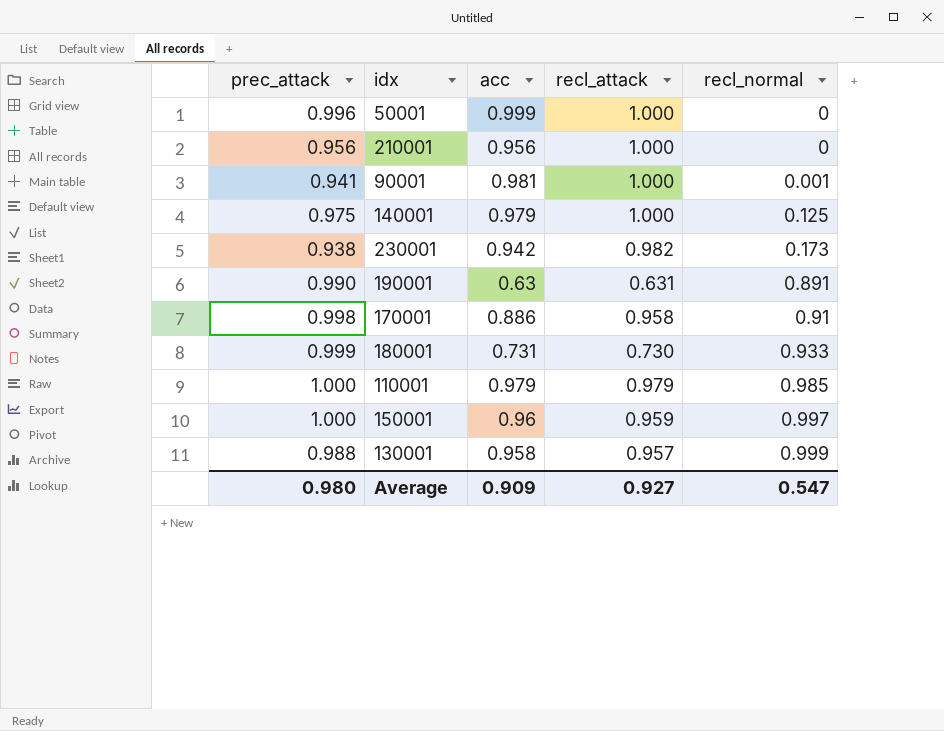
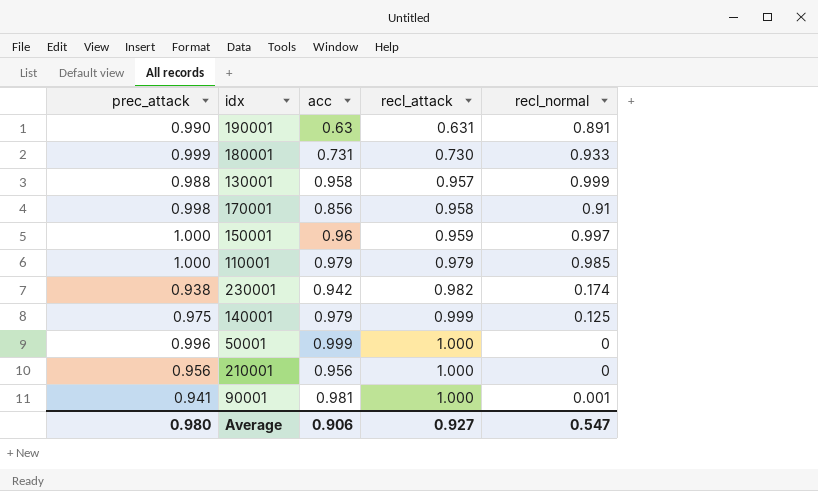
row order: recl_normal ascending -> recl_attack ascending
170001 | acc: 0.886 -> 0.856
230001 | recl_normal: 0.173 -> 0.174
140001 | recl_attack: 1.000 -> 0.999
Average | acc: 0.909 -> 0.906

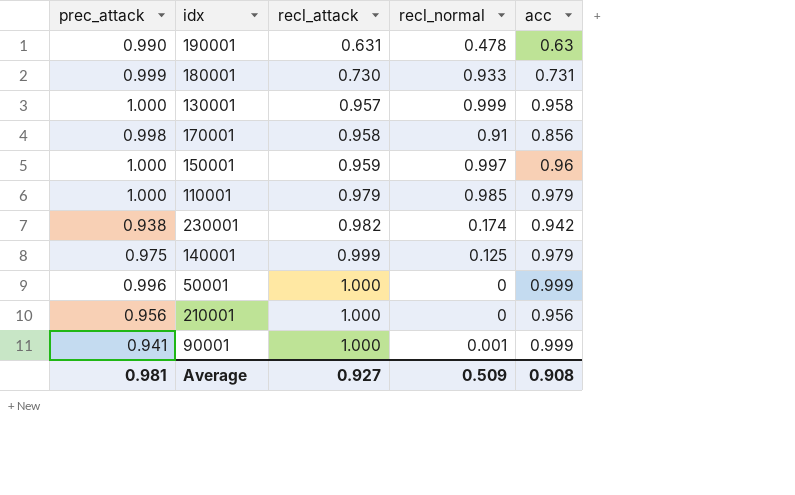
column acc | position: 3 -> 5
190001 | recl_normal: 0.891 -> 0.478
130001 | prec_attack: 0.988 -> 1.000
90001 | acc: 0.981 -> 0.999
Average | prec_attack: 0.980 -> 0.981
Average | recl_normal: 0.547 -> 0.509
Average | acc: 0.906 -> 0.908

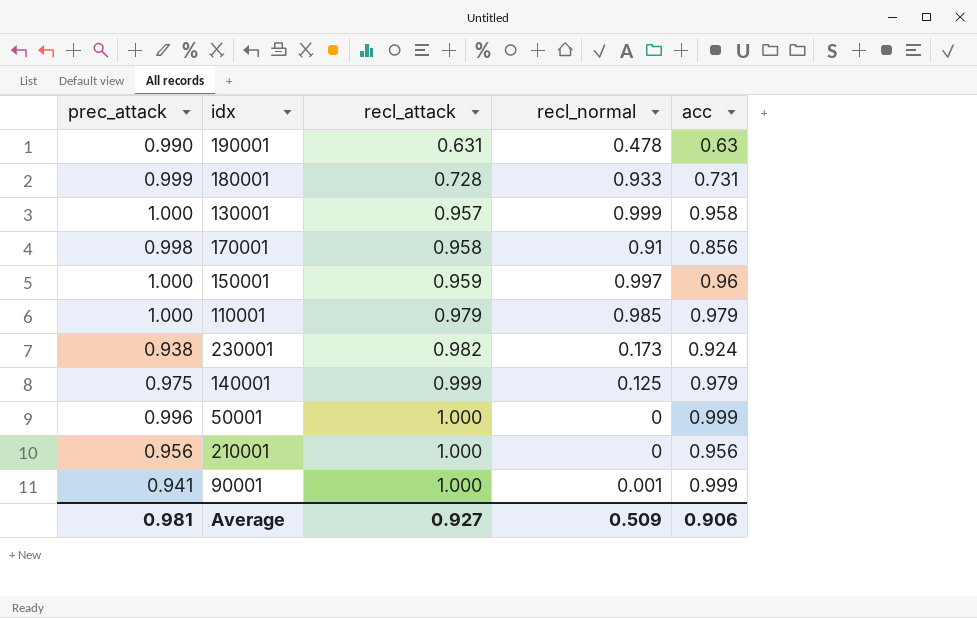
180001 | recl_attack: 0.730 -> 0.728
230001 | recl_normal: 0.174 -> 0.173
230001 | acc: 0.942 -> 0.924
Average | acc: 0.908 -> 0.906

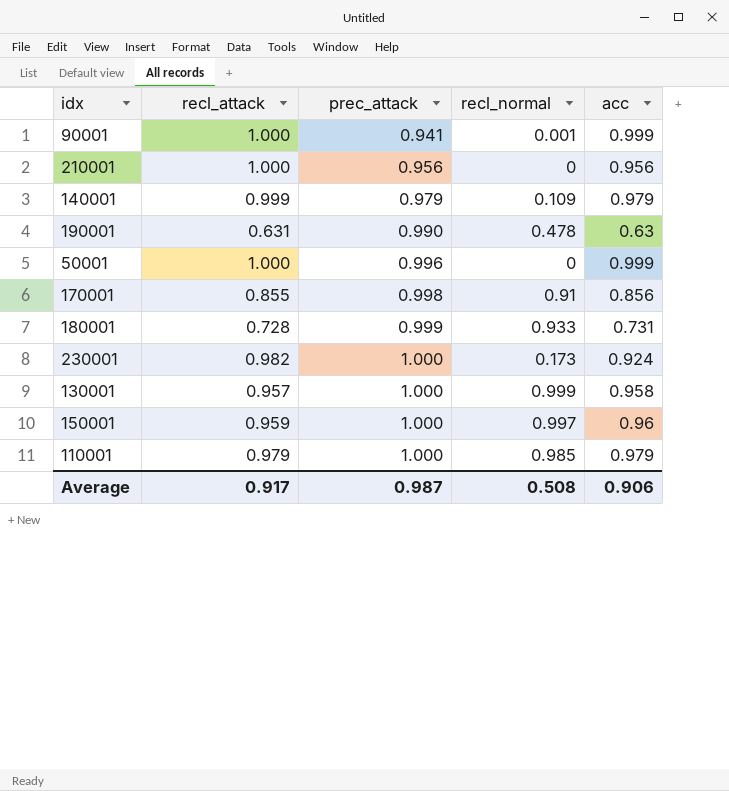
row order: recl_attack ascending -> prec_attack ascending
column prec_attack | position: 1 -> 3
140001 | prec_attack: 0.975 -> 0.979
140001 | recl_normal: 0.125 -> 0.109
170001 | recl_attack: 0.958 -> 0.855
230001 | prec_attack: 0.938 -> 1.000
Average | recl_attack: 0.927 -> 0.917
Average | prec_attack: 0.981 -> 0.987
Average | recl_normal: 0.509 -> 0.508

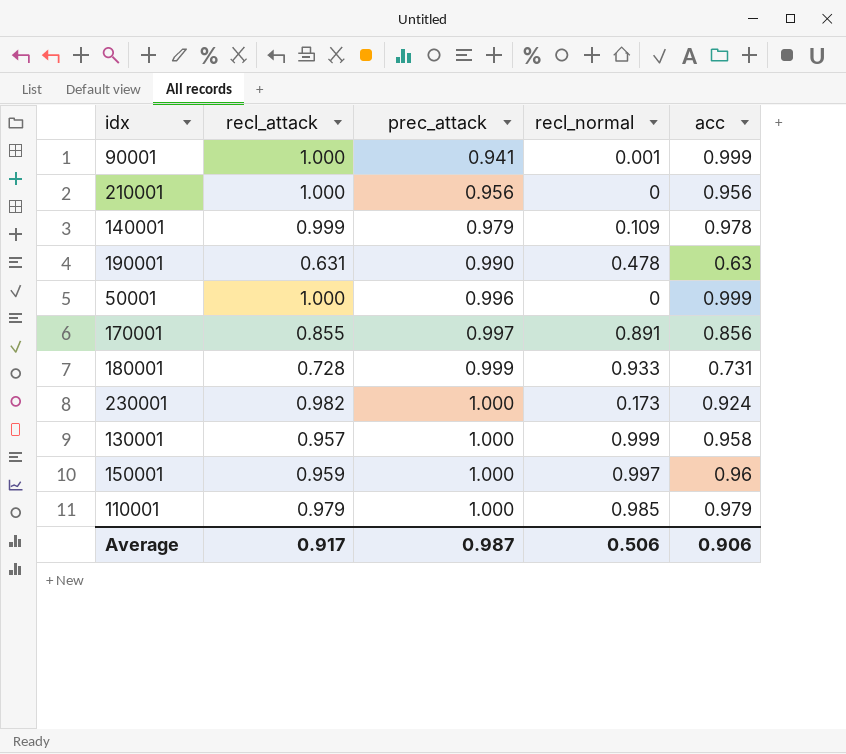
140001 | acc: 0.979 -> 0.978
170001 | prec_attack: 0.998 -> 0.997
170001 | recl_normal: 0.91 -> 0.891
Average | recl_normal: 0.508 -> 0.506

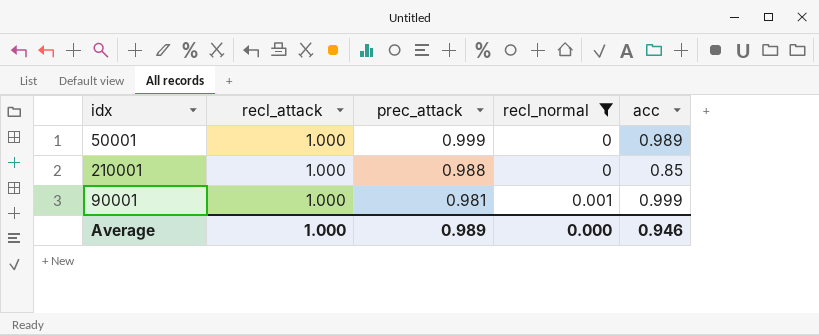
filter: none -> recl_normal <= 0.001
row order: prec_attack ascending -> prec_attack descending
50001 | prec_attack: 0.996 -> 0.999
50001 | acc: 0.999 -> 0.989
210001 | prec_attack: 0.956 -> 0.988
210001 | acc: 0.956 -> 0.85
90001 | prec_attack: 0.941 -> 0.981
Average | recl_attack: 0.917 -> 1.000
Average | prec_attack: 0.987 -> 0.989
Average | recl_normal: 0.506 -> 0.000
Average | acc: 0.906 -> 0.946

